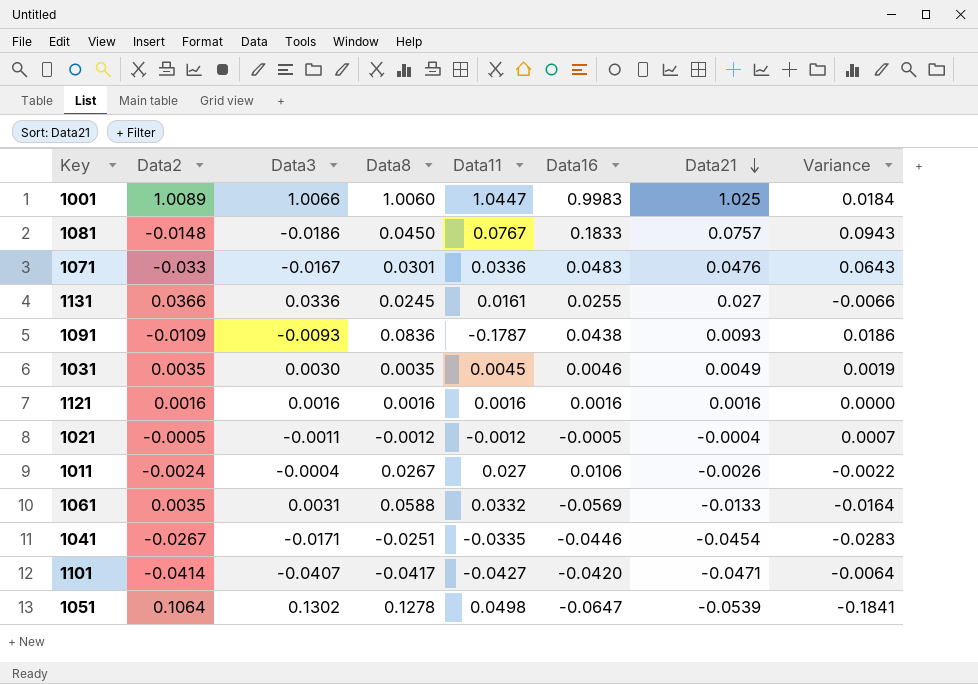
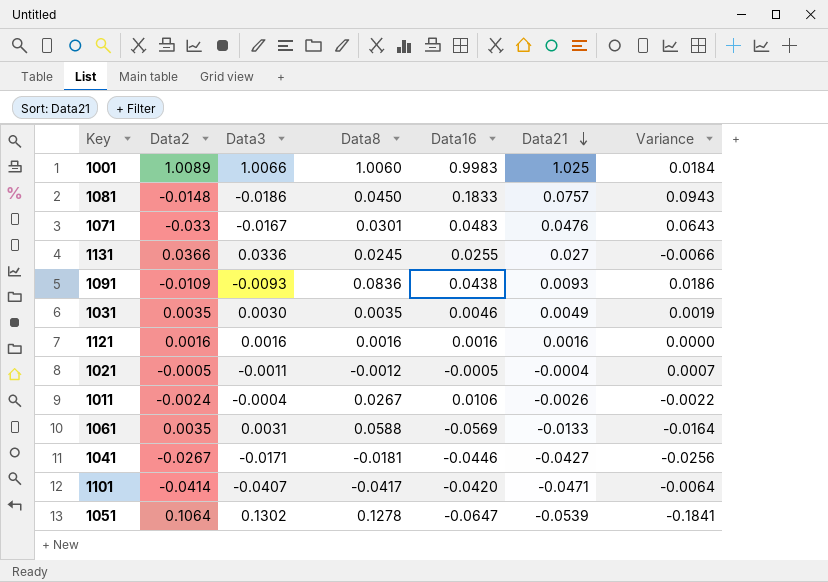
column Data11 | position: 5 -> none
1041 | Data8: -0.0251 -> -0.0181
1041 | Data21: -0.0454 -> -0.0427
1041 | Variance: -0.0283 -> -0.0256

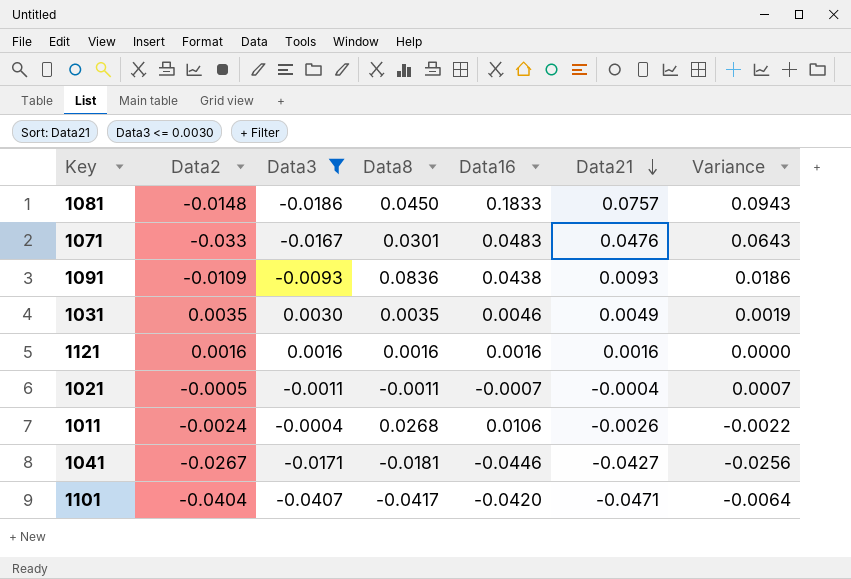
filter: none -> Data3 <= 0.0030
1021 | Data8: -0.0012 -> -0.0011
1021 | Data16: -0.0005 -> -0.0007
1011 | Data8: 0.0267 -> 0.0268
1101 | Data2: -0.0414 -> -0.0404

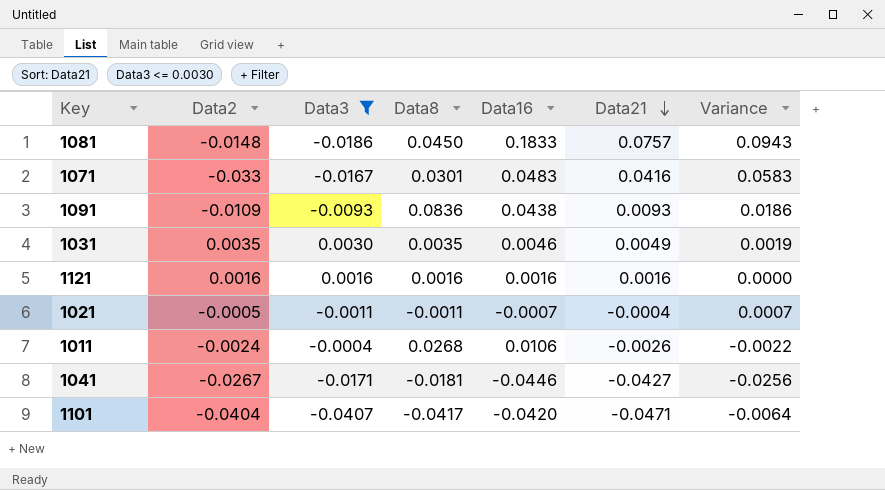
1071 | Data21: 0.0476 -> 0.0416
1071 | Variance: 0.0643 -> 0.0583

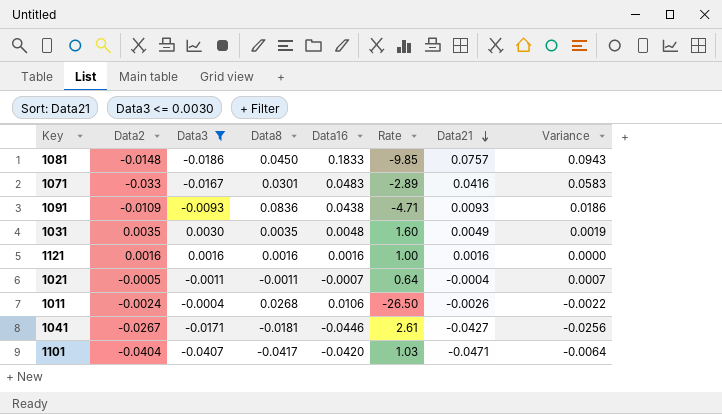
column Rate | formula: none -> [Data16] / [Data3]
1031 | Data16: 0.0046 -> 0.0048

